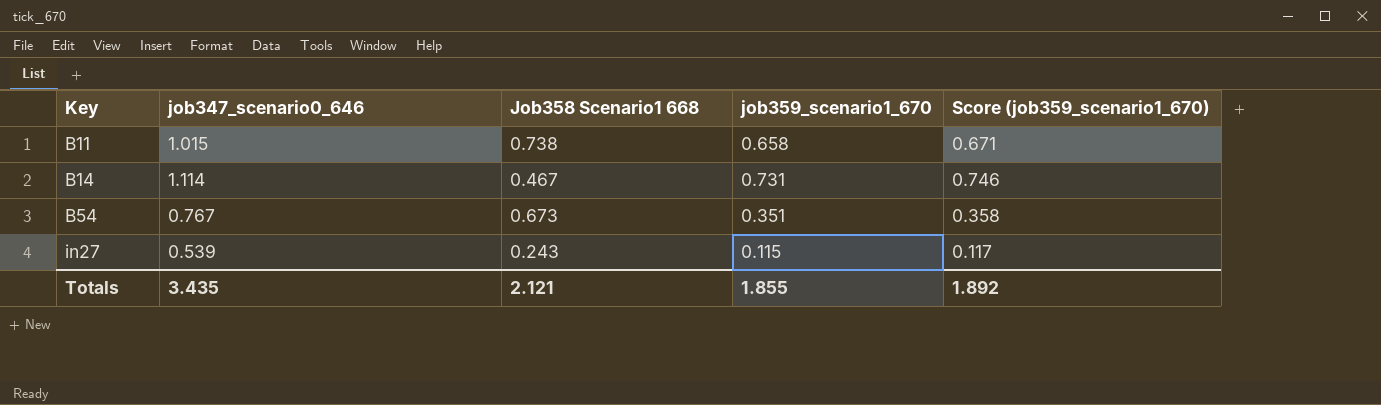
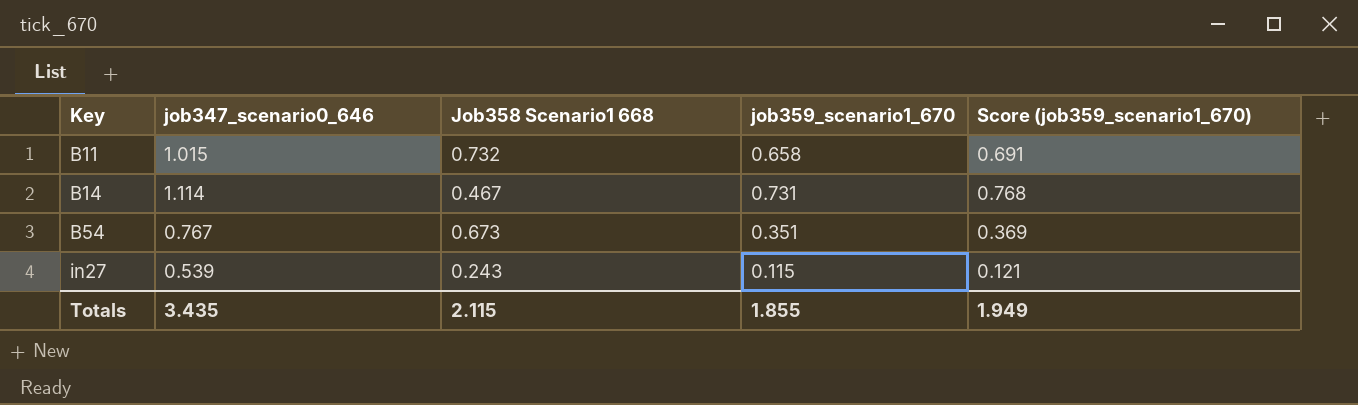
column Score (job359_scenario1_670) | formula: [job359_scenario1_670] * 1.02 -> [job359_scenario1_670] * 1.05
B11 | Job358 Scenario1 668: 0.738 -> 0.732
Totals | Job358 Scenario1 668: 2.121 -> 2.115
Totals | Score (job359_scenario1_670): 1.892 -> 1.949

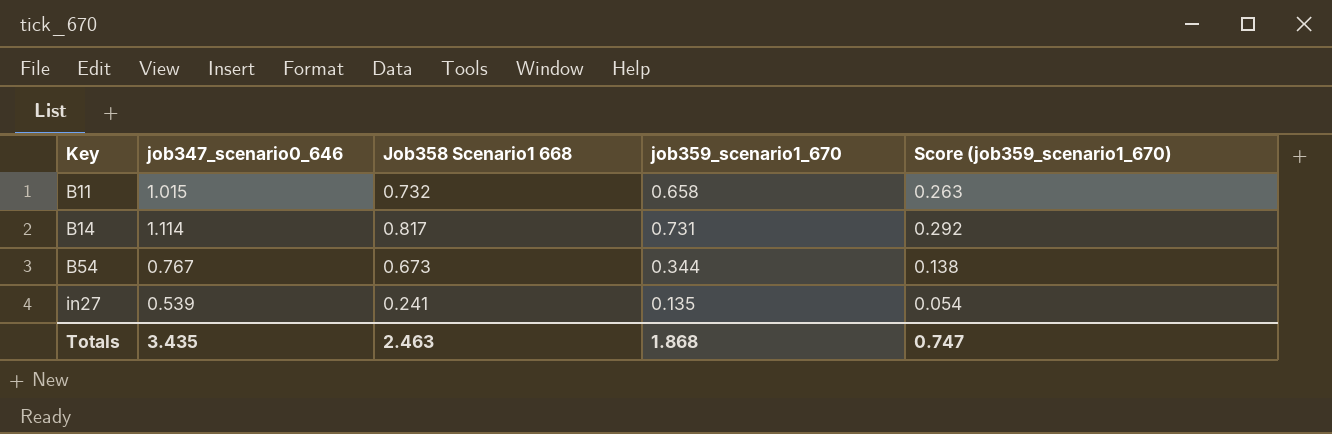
column Score (job359_scenario1_670) | formula: [job359_scenario1_670] * 1.05 -> [job359_scenario1_670] * 0.4
B14 | Job358 Scenario1 668: 0.467 -> 0.817
B54 | job359_scenario1_670: 0.351 -> 0.344
in27 | Job358 Scenario1 668: 0.243 -> 0.241
in27 | job359_scenario1_670: 0.115 -> 0.135
Totals | Job358 Scenario1 668: 2.115 -> 2.463
Totals | job359_scenario1_670: 1.855 -> 1.868
Totals | Score (job359_scenario1_670): 1.949 -> 0.747

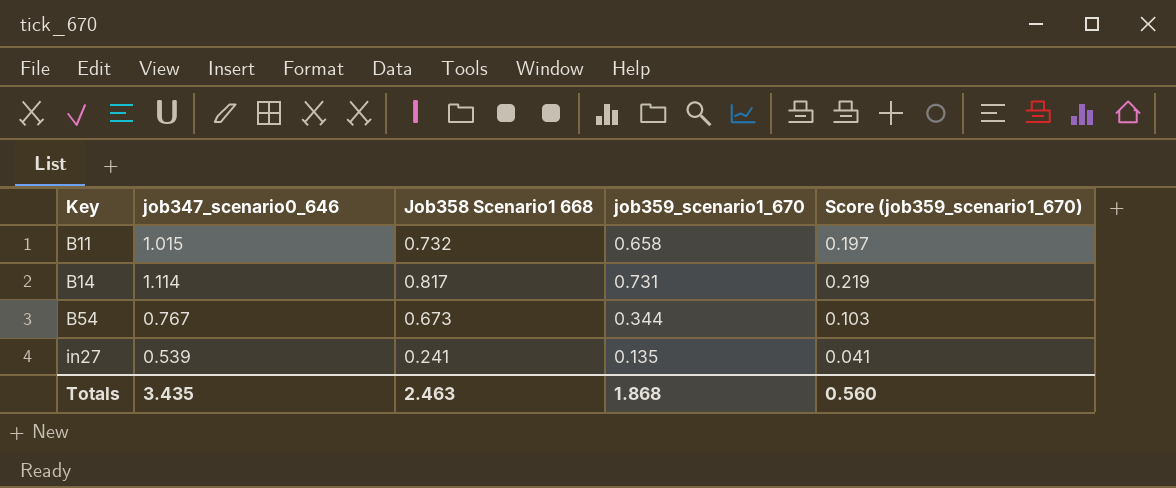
column Score (job359_scenario1_670) | formula: [job359_scenario1_670] * 0.4 -> [job359_scenario1_670] * 0.3
Totals | Score (job359_scenario1_670): 0.747 -> 0.560

